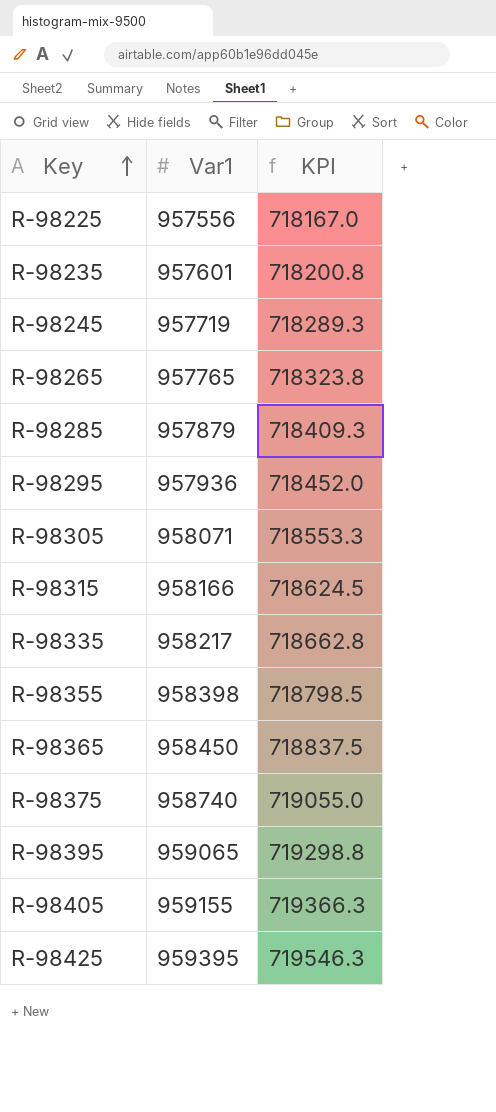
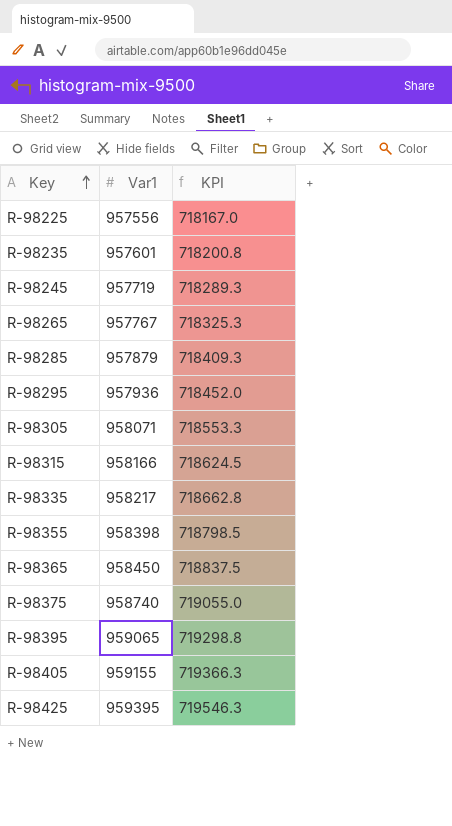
R-98265 | Var1: 957765 -> 957767
R-98265 | KPI: 718323.8 -> 718325.3

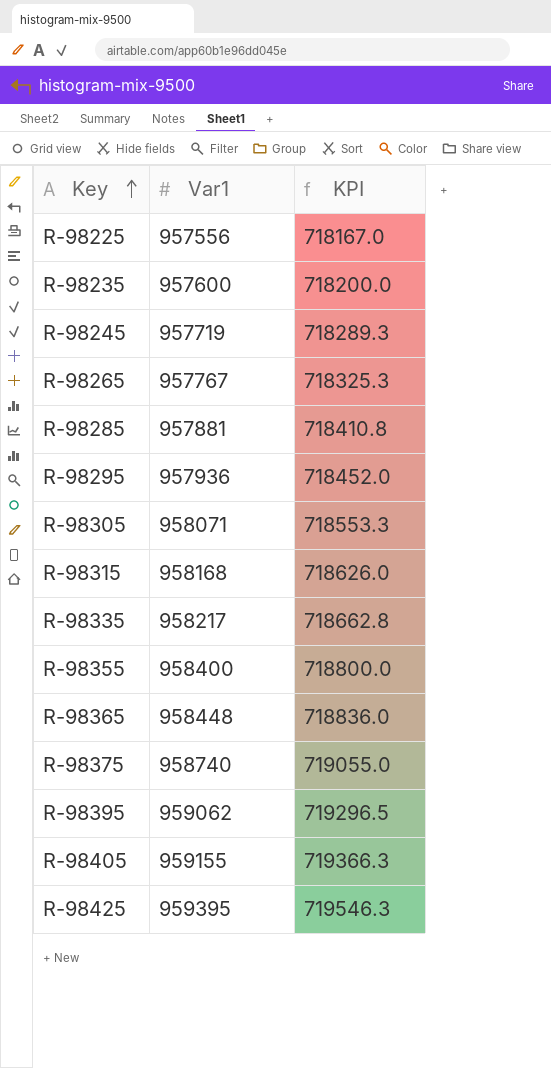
R-98235 | Var1: 957601 -> 957600
R-98235 | KPI: 718200.8 -> 718200.0
R-98285 | Var1: 957879 -> 957881
R-98285 | KPI: 718409.3 -> 718410.8
R-98315 | Var1: 958166 -> 958168
R-98315 | KPI: 718624.5 -> 718626.0
R-98355 | Var1: 958398 -> 958400
R-98355 | KPI: 718798.5 -> 718800.0
R-98365 | Var1: 958450 -> 958448
R-98365 | KPI: 718837.5 -> 718836.0
R-98395 | Var1: 959065 -> 959062
R-98395 | KPI: 719298.8 -> 719296.5

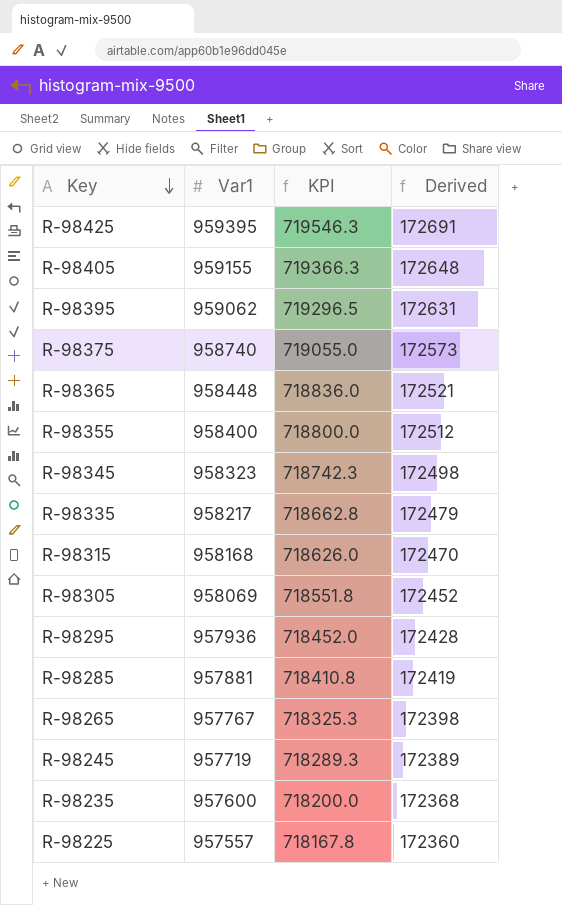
row order: Key ascending -> Key descending
column Derived | formula: none -> [Var1] * 0.18
row R-98345: none -> 958323 | 718742.3 | 172498
R-98305 | Var1: 958071 -> 958069
R-98305 | KPI: 718553.3 -> 718551.8
R-98225 | Var1: 957556 -> 957557
R-98225 | KPI: 718167.0 -> 718167.8

